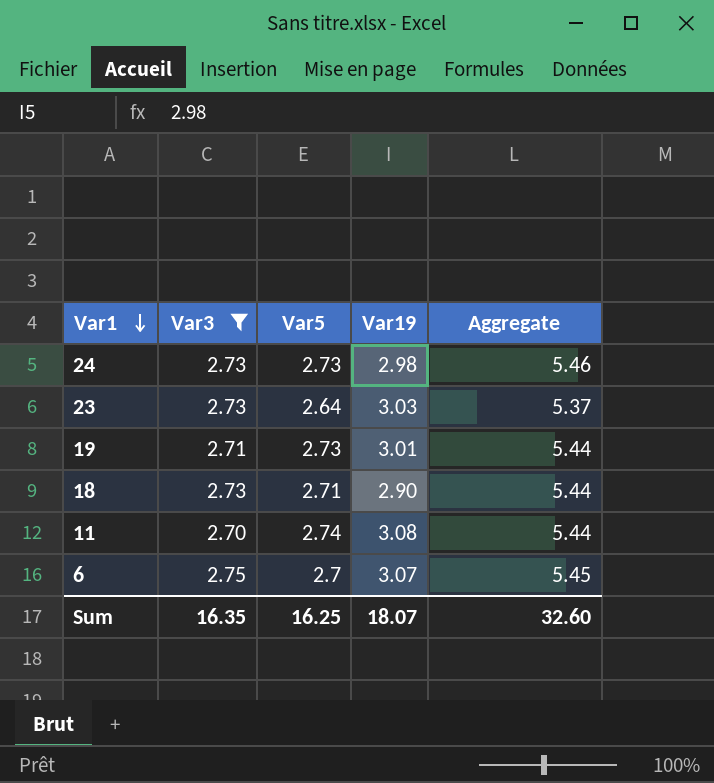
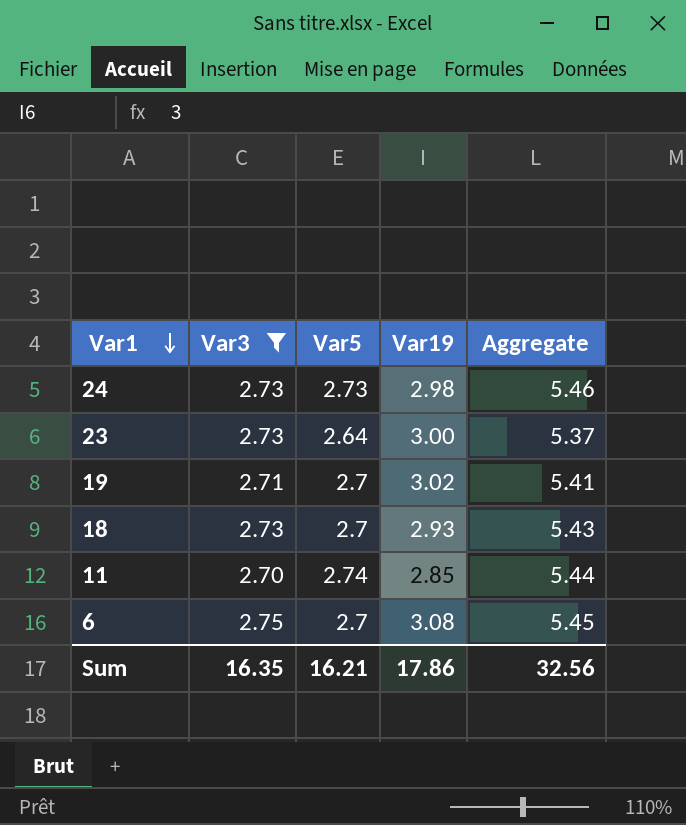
23 | Var19: 3.03 -> 3.00
19 | Var5: 2.73 -> 2.7
19 | Var19: 3.01 -> 3.02
19 | Aggregate: 5.44 -> 5.41
18 | Var5: 2.71 -> 2.7
18 | Var19: 2.90 -> 2.93
18 | Aggregate: 5.44 -> 5.43
11 | Var19: 3.08 -> 2.85
6 | Var19: 3.07 -> 3.08
Sum | Var5: 16.25 -> 16.21
Sum | Var19: 18.07 -> 17.86
Sum | Aggregate: 32.60 -> 32.56

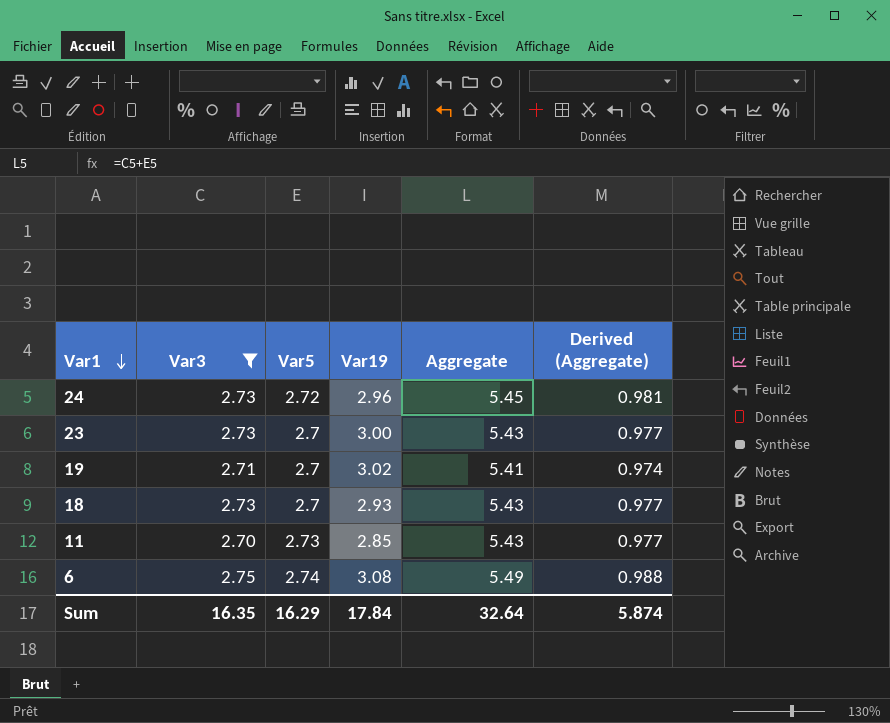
column Derived (Aggregate) | formula: none -> [Aggregate] * 0.18
24 | Var5: 2.73 -> 2.72
24 | Var19: 2.98 -> 2.96
24 | Aggregate: 5.46 -> 5.45
23 | Var5: 2.64 -> 2.7
23 | Aggregate: 5.37 -> 5.43
11 | Var5: 2.74 -> 2.73
11 | Aggregate: 5.44 -> 5.43
6 | Var5: 2.7 -> 2.74
6 | Aggregate: 5.45 -> 5.49
Sum | Var5: 16.21 -> 16.29
Sum | Var19: 17.86 -> 17.84
Sum | Aggregate: 32.56 -> 32.64

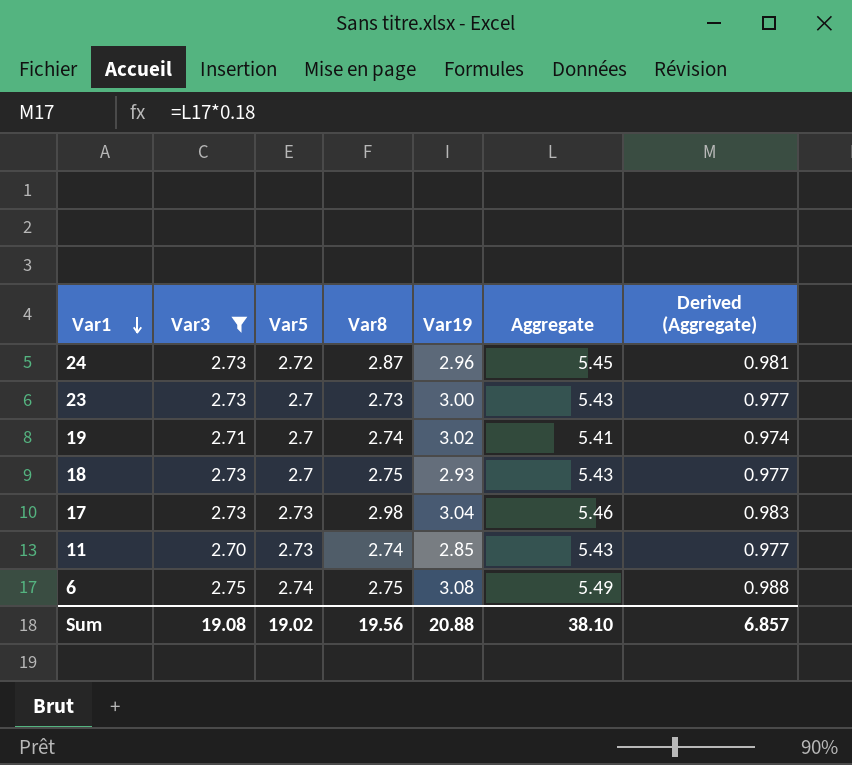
column Var8 | position: none -> 4
row 17: none -> 2.73 | 2.73 | 2.98 | 3.04 | 5.46 | 0.983
Sum | Var3: 16.35 -> 19.08
Sum | Var5: 16.29 -> 19.02
Sum | Var19: 17.84 -> 20.88
Sum | Aggregate: 32.64 -> 38.10
Sum | Derived (Aggregate): 5.874 -> 6.857

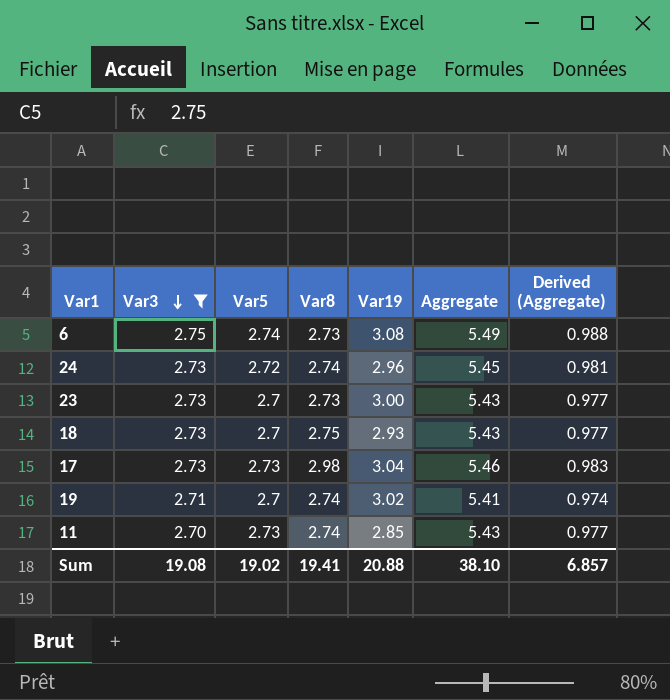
row order: Var1 descending -> Var3 descending
6 | Var8: 2.75 -> 2.73
24 | Var8: 2.87 -> 2.74
Sum | Var8: 19.56 -> 19.41

